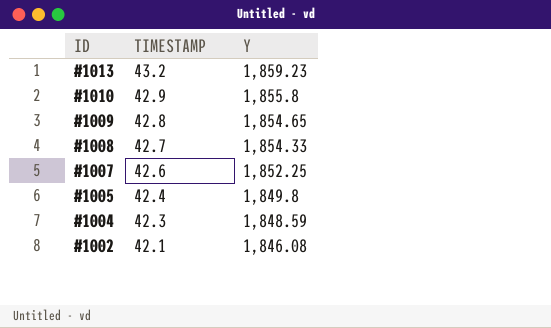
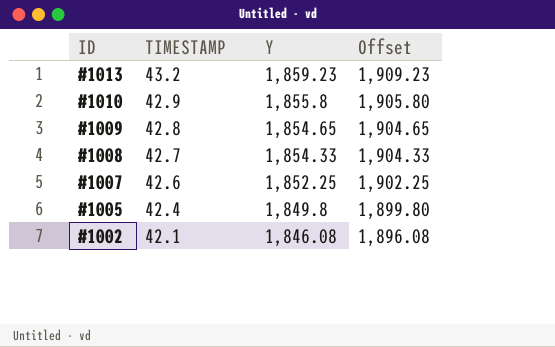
column Offset | formula: none -> [Y] + 50
row #1004: 42.3 | 1,848.59 -> none

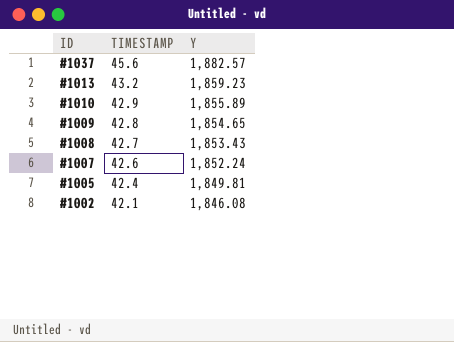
column Offset | formula: [Y] + 50 -> none
row #1037: none -> 45.6 | 1,882.57
#1010 | Y: 1,855.8 -> 1,855.89
#1008 | Y: 1,854.33 -> 1,853.43
#1007 | Y: 1,852.25 -> 1,852.24
#1005 | Y: 1,849.8 -> 1,849.81

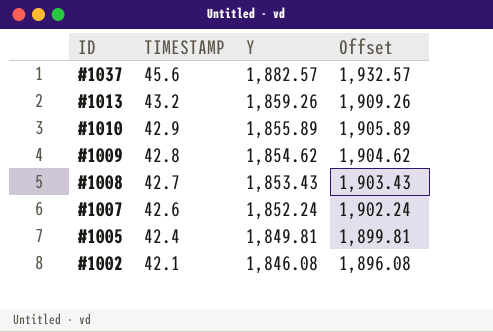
column Offset | formula: none -> [Y] + 50
#1013 | Y: 1,859.23 -> 1,859.26
#1009 | Y: 1,854.65 -> 1,854.62

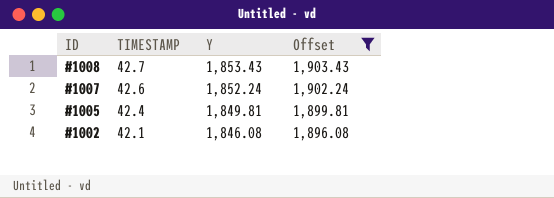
filter: none -> Offset <= 1,903.43

